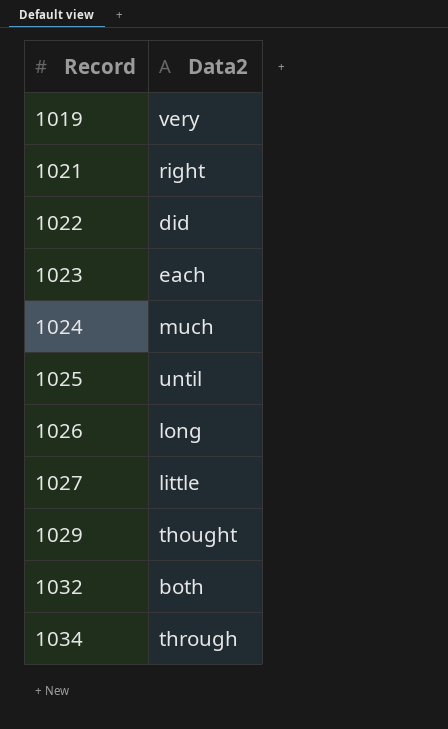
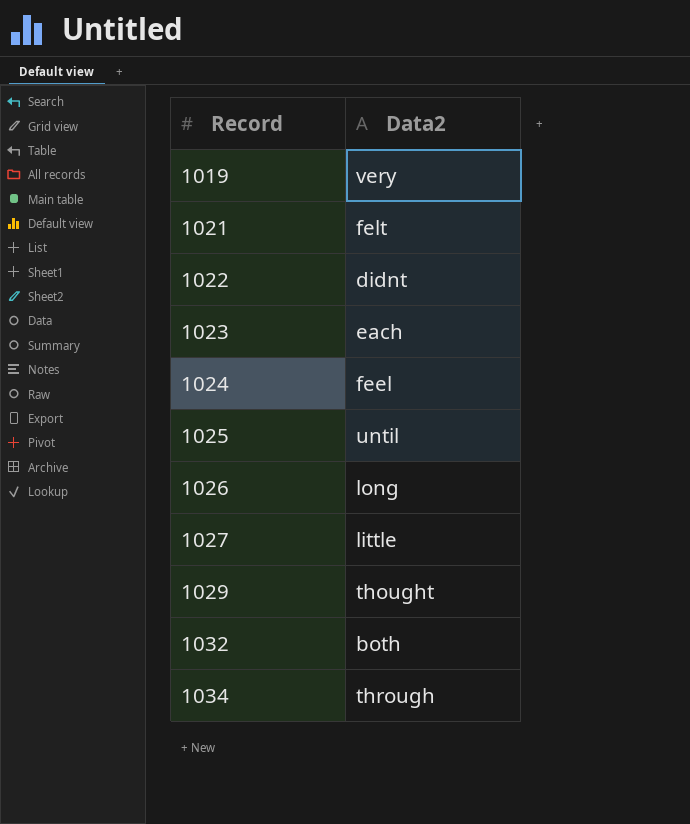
1021 | Data2: right -> felt
1022 | Data2: did -> didnt
1024 | Data2: much -> feel

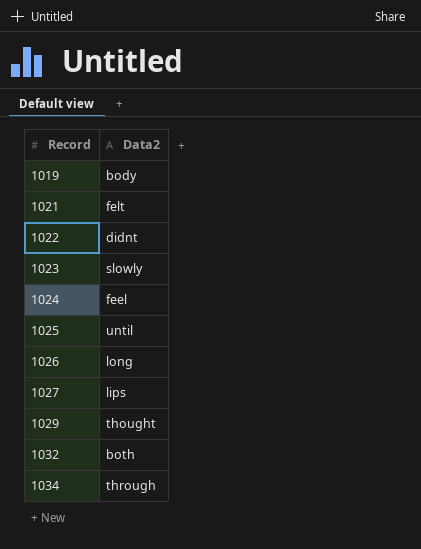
1019 | Data2: very -> body
1023 | Data2: each -> slowly
1027 | Data2: little -> lips

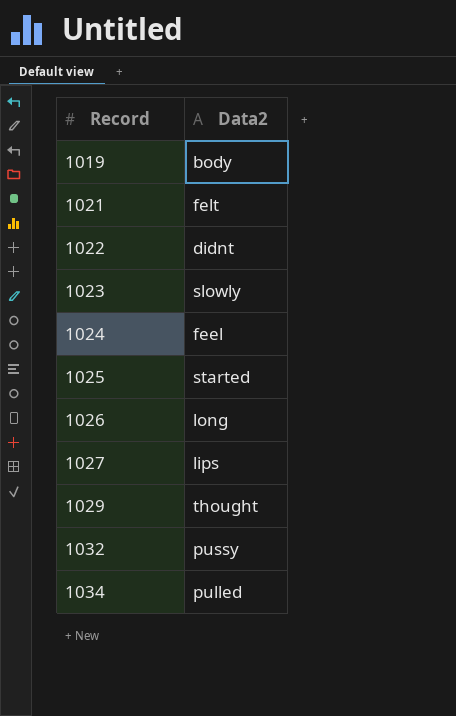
1025 | Data2: until -> started
1032 | Data2: both -> pussy
1034 | Data2: through -> pulled

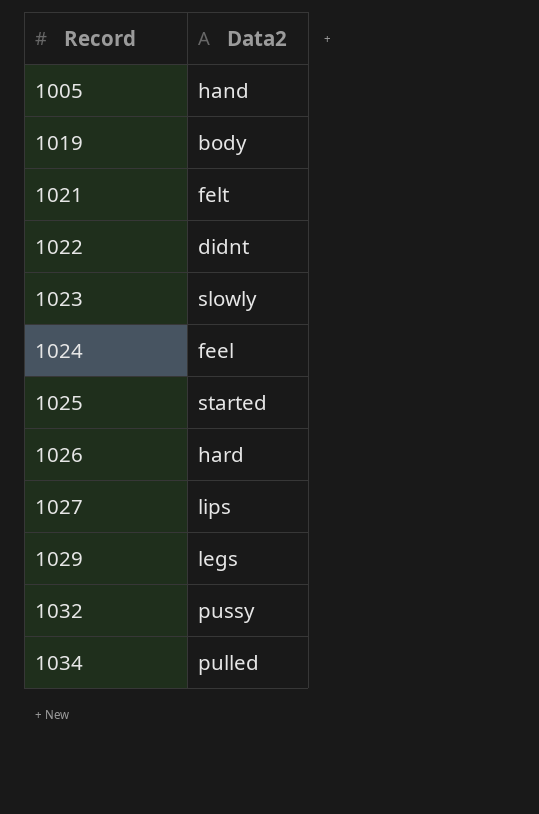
row 1005: none -> hand
1026 | Data2: long -> hard
1029 | Data2: thought -> legs

